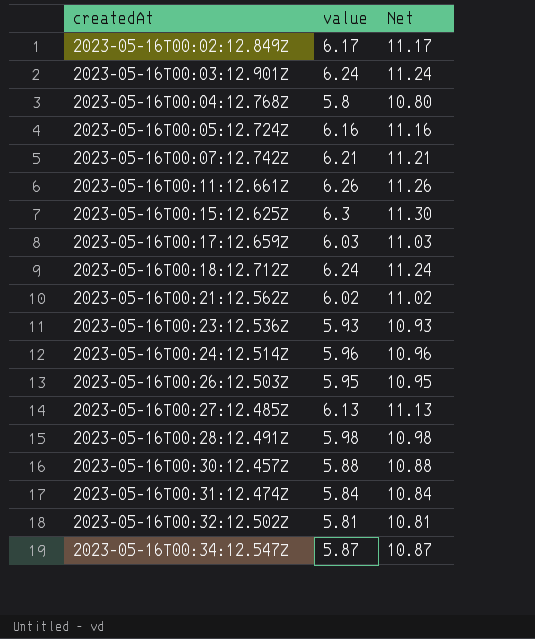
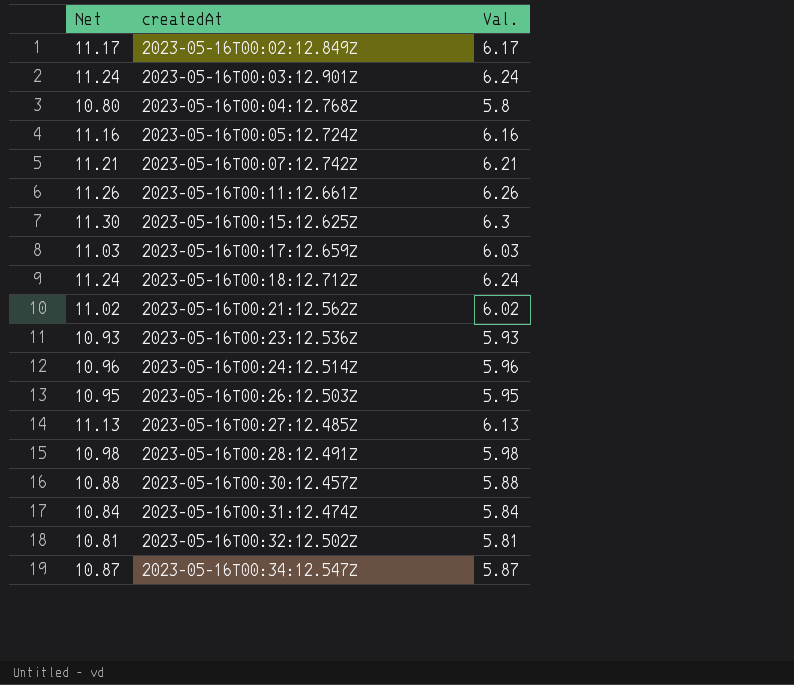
column Net | position: 3 -> 1
column name: value -> Val.

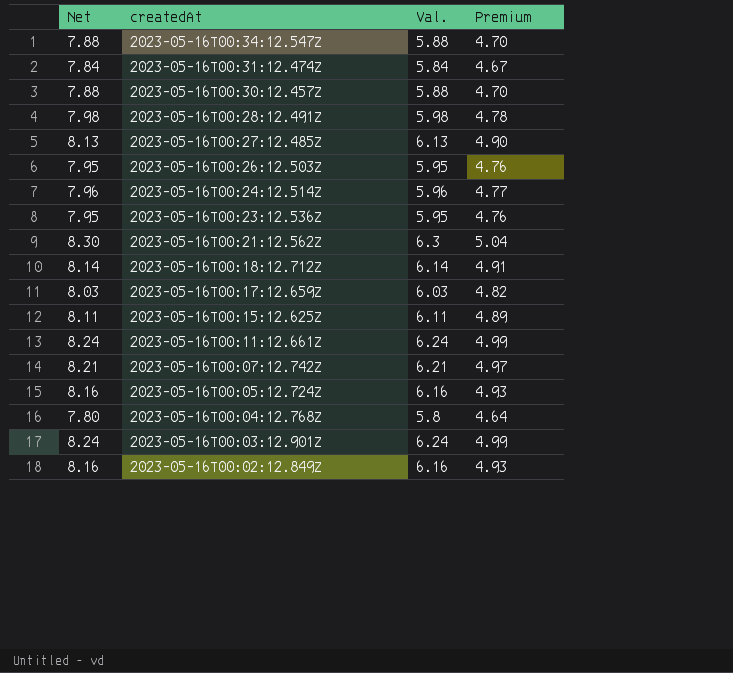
row order: createdAt ascending -> createdAt descending
column Net | formula: [Val.] + 5 -> [Val.] + 2
column Premium | formula: none -> [Val.] * 0.8
row 2023-05-16T00:32:12.502Z: 10.81 | 5.81 -> none
2023-05-16T00:34:12.547Z | Val.: 5.87 -> 5.88
2023-05-16T00:23:12.536Z | Val.: 5.93 -> 5.95
2023-05-16T00:21:12.562Z | Val.: 6.02 -> 6.3
2023-05-16T00:18:12.712Z | Val.: 6.24 -> 6.14
2023-05-16T00:15:12.625Z | Val.: 6.3 -> 6.11
2023-05-16T00:11:12.661Z | Val.: 6.26 -> 6.24
2023-05-16T00:02:12.849Z | Val.: 6.17 -> 6.16

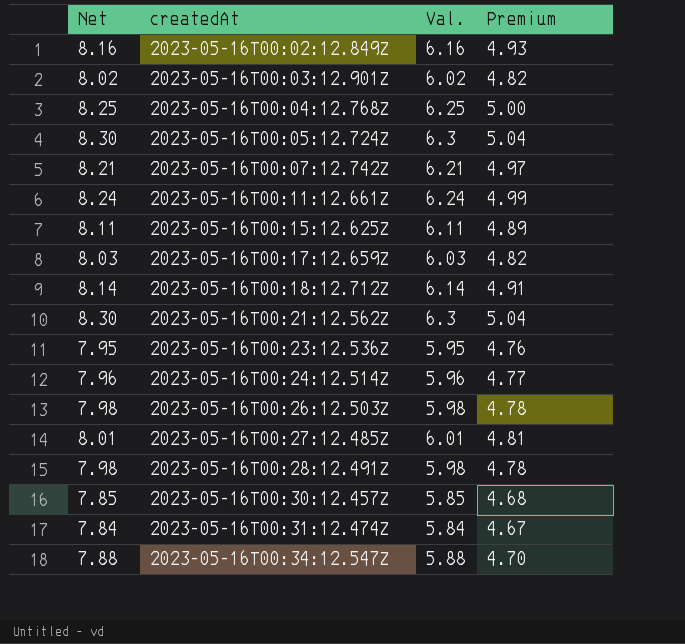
row order: createdAt descending -> createdAt ascending
2023-05-16T00:03:12.901Z | Net: 8.24 -> 8.02
2023-05-16T00:03:12.901Z | Val.: 6.24 -> 6.02
2023-05-16T00:03:12.901Z | Premium: 4.99 -> 4.82
2023-05-16T00:04:12.768Z | Net: 7.80 -> 8.25
2023-05-16T00:04:12.768Z | Val.: 5.8 -> 6.25
2023-05-16T00:04:12.768Z | Premium: 4.64 -> 5.00
2023-05-16T00:05:12.724Z | Net: 8.16 -> 8.30
2023-05-16T00:05:12.724Z | Val.: 6.16 -> 6.3
2023-05-16T00:05:12.724Z | Premium: 4.93 -> 5.04
2023-05-16T00:26:12.503Z | Net: 7.95 -> 7.98
2023-05-16T00:26:12.503Z | Val.: 5.95 -> 5.98
2023-05-16T00:26:12.503Z | Premium: 4.76 -> 4.78
2023-05-16T00:27:12.485Z | Net: 8.13 -> 8.01
2023-05-16T00:27:12.485Z | Val.: 6.13 -> 6.01
2023-05-16T00:27:12.485Z | Premium: 4.90 -> 4.81
2023-05-16T00:30:12.457Z | Net: 7.88 -> 7.85
2023-05-16T00:30:12.457Z | Val.: 5.88 -> 5.85
2023-05-16T00:30:12.457Z | Premium: 4.70 -> 4.68

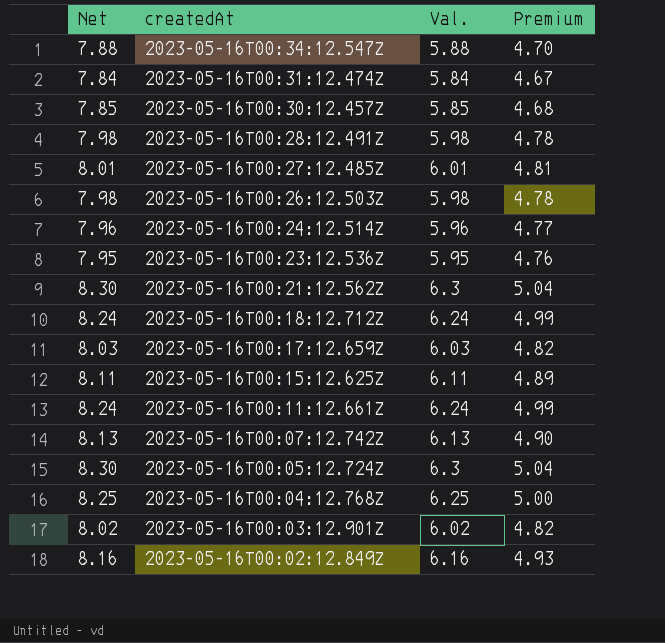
row order: createdAt ascending -> createdAt descending
2023-05-16T00:18:12.712Z | Net: 8.14 -> 8.24
2023-05-16T00:18:12.712Z | Val.: 6.14 -> 6.24
2023-05-16T00:18:12.712Z | Premium: 4.91 -> 4.99
2023-05-16T00:07:12.742Z | Net: 8.21 -> 8.13
2023-05-16T00:07:12.742Z | Val.: 6.21 -> 6.13
2023-05-16T00:07:12.742Z | Premium: 4.97 -> 4.90

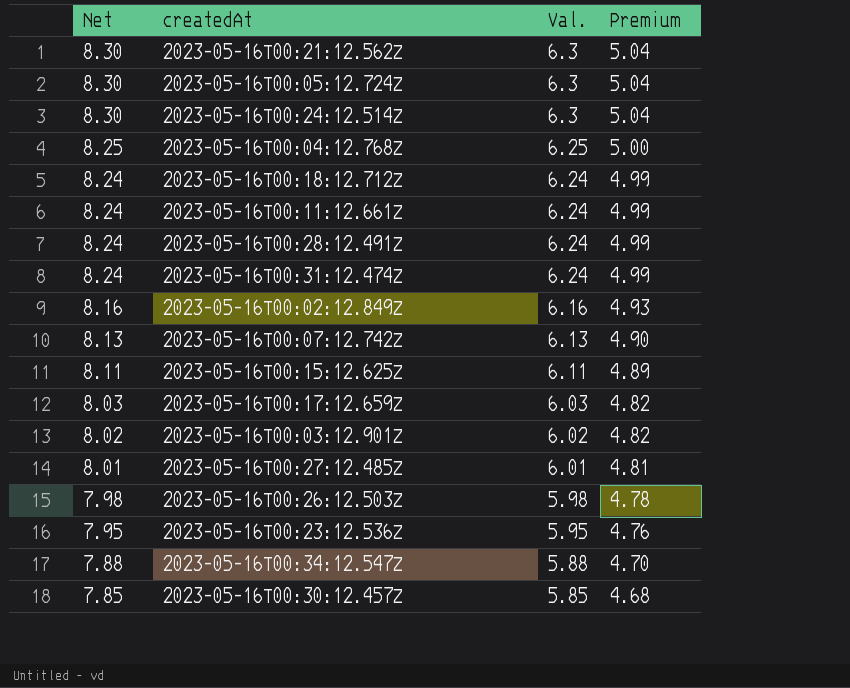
row order: createdAt descending -> Net descending
2023-05-16T00:24:12.514Z | Net: 7.96 -> 8.30
2023-05-16T00:24:12.514Z | Val.: 5.96 -> 6.3
2023-05-16T00:24:12.514Z | Premium: 4.77 -> 5.04
2023-05-16T00:28:12.491Z | Net: 7.98 -> 8.24
2023-05-16T00:28:12.491Z | Val.: 5.98 -> 6.24
2023-05-16T00:28:12.491Z | Premium: 4.78 -> 4.99
2023-05-16T00:31:12.474Z | Net: 7.84 -> 8.24
2023-05-16T00:31:12.474Z | Val.: 5.84 -> 6.24
2023-05-16T00:31:12.474Z | Premium: 4.67 -> 4.99

